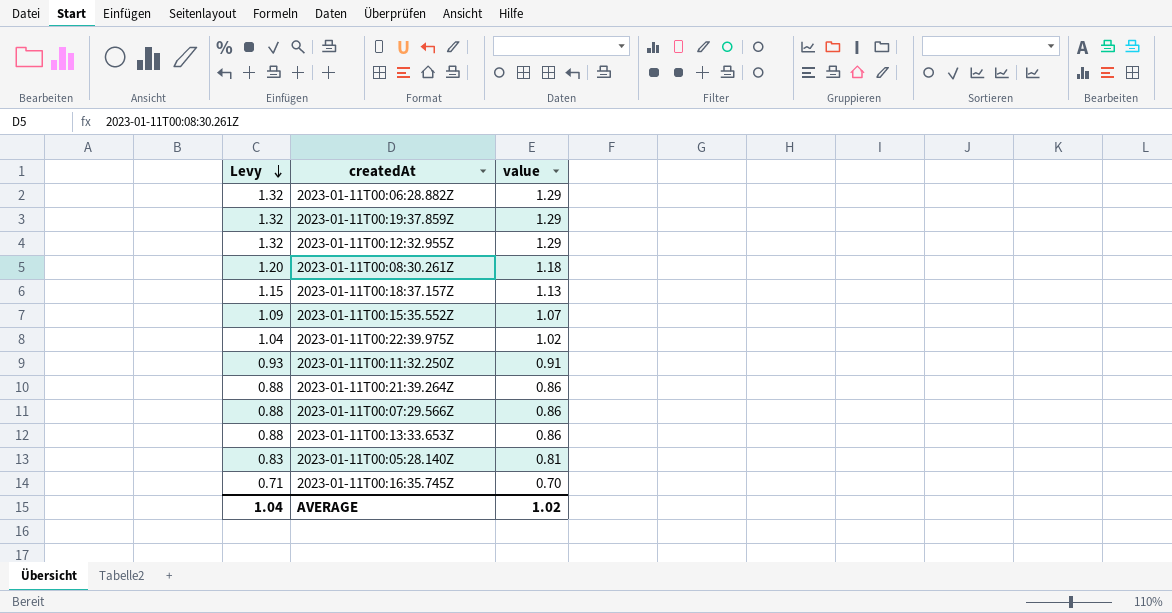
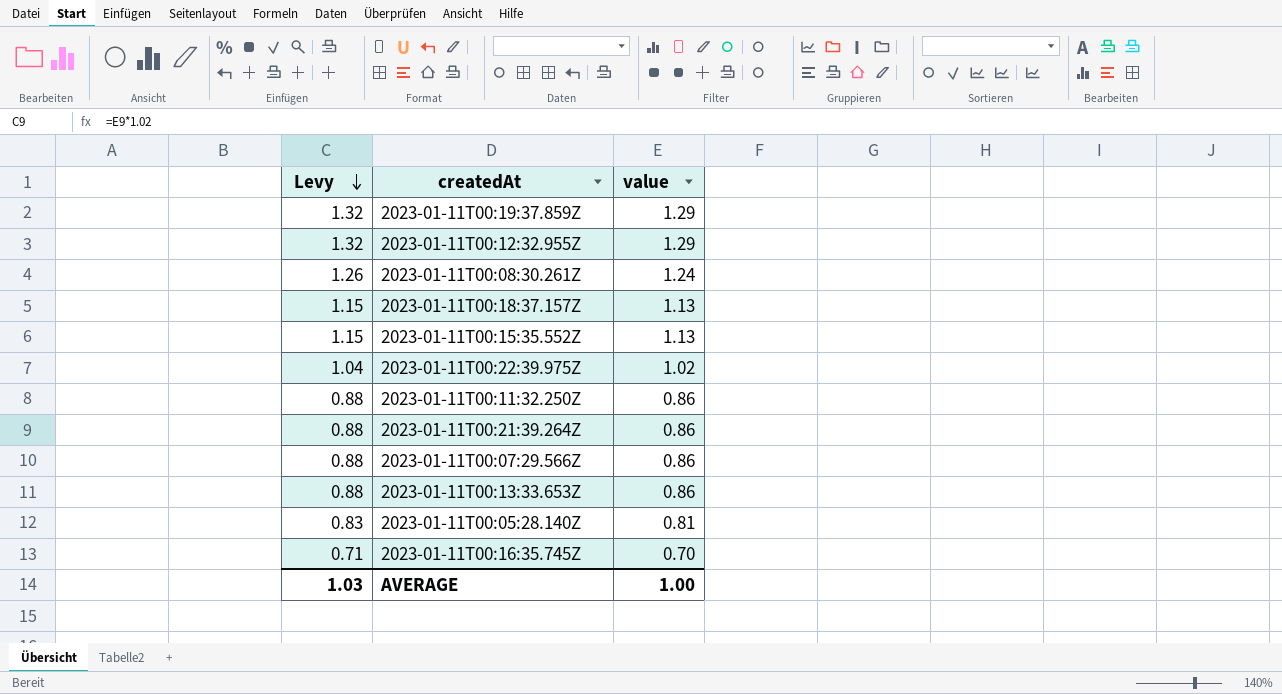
row 2023-01-11T00:06:28.882Z: 1.32 | 1.29 -> none
2023-01-11T00:08:30.261Z | Levy: 1.20 -> 1.26
2023-01-11T00:08:30.261Z | value: 1.18 -> 1.24
2023-01-11T00:15:35.552Z | Levy: 1.09 -> 1.15
2023-01-11T00:15:35.552Z | value: 1.07 -> 1.13
2023-01-11T00:11:32.250Z | Levy: 0.93 -> 0.88
2023-01-11T00:11:32.250Z | value: 0.91 -> 0.86
AVERAGE | Levy: 1.04 -> 1.03
AVERAGE | value: 1.02 -> 1.00

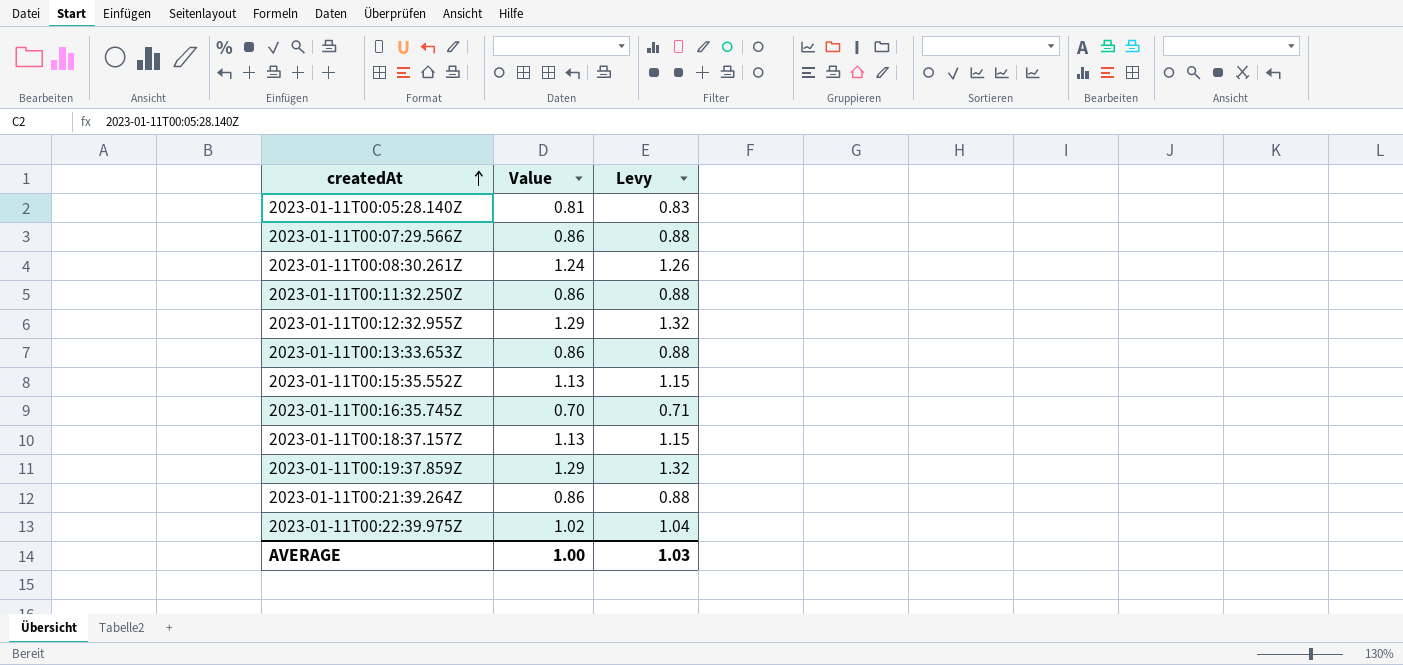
row order: Levy descending -> createdAt ascending
column name: value -> Value
column Levy | position: 1 -> 3

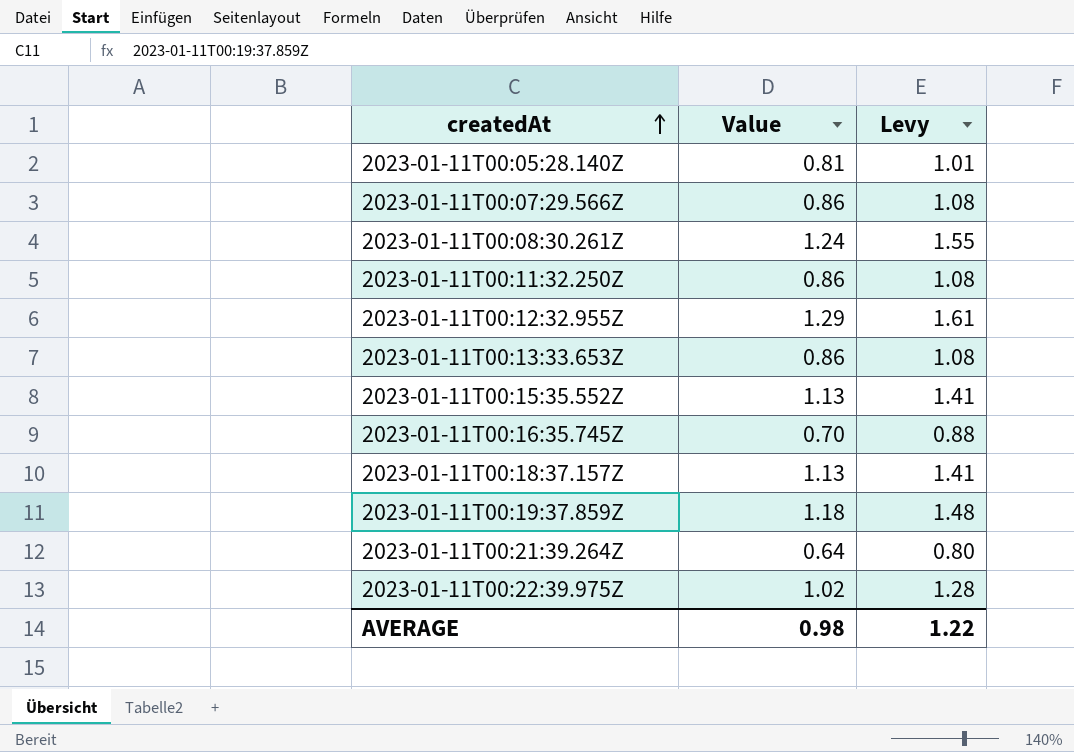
column Levy | formula: [Value] * 1.02 -> [Value] * 1.25
2023-01-11T00:19:37.859Z | Value: 1.29 -> 1.18
2023-01-11T00:21:39.264Z | Value: 0.86 -> 0.64
AVERAGE | Value: 1.00 -> 0.98
AVERAGE | Levy: 1.03 -> 1.22

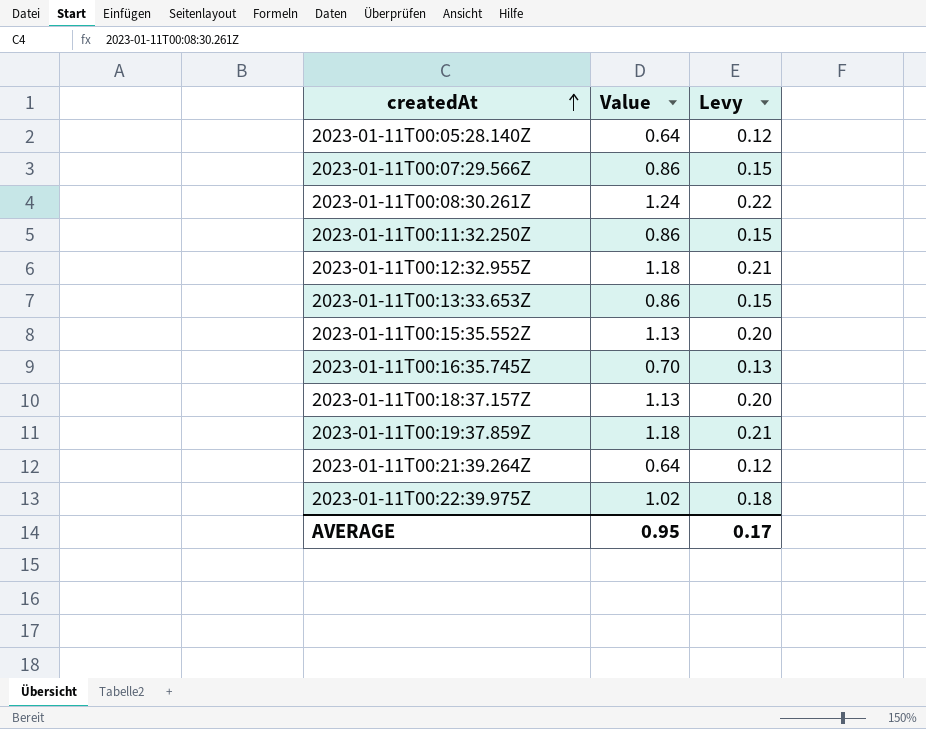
column Levy | formula: [Value] * 1.25 -> [Value] * 0.18
2023-01-11T00:05:28.140Z | Value: 0.81 -> 0.64
2023-01-11T00:12:32.955Z | Value: 1.29 -> 1.18
AVERAGE | Value: 0.98 -> 0.95
AVERAGE | Levy: 1.22 -> 0.17

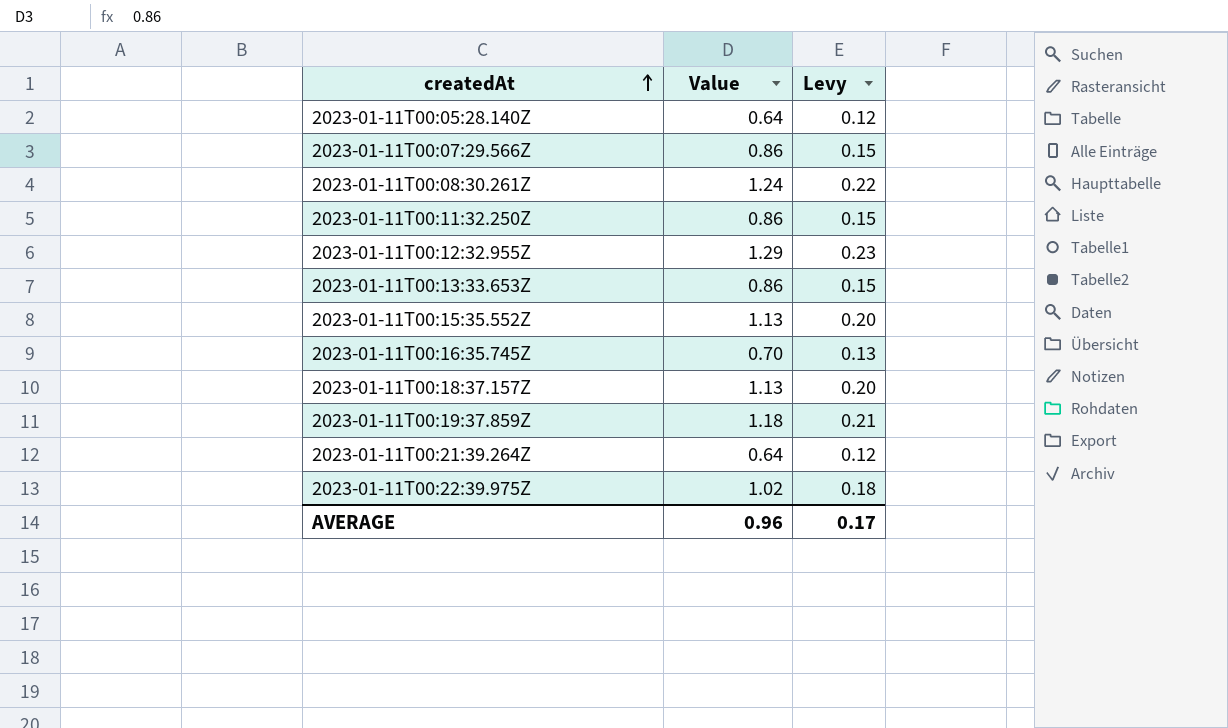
2023-01-11T00:12:32.955Z | Value: 1.18 -> 1.29
2023-01-11T00:12:32.955Z | Levy: 0.21 -> 0.23
AVERAGE | Value: 0.95 -> 0.96

